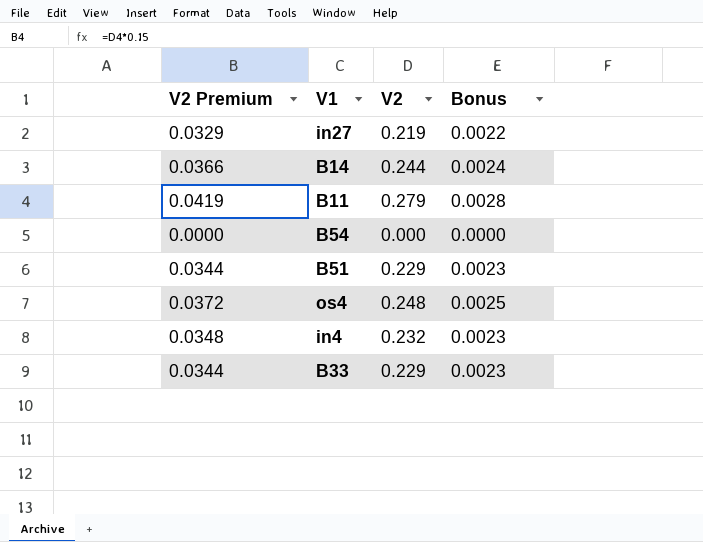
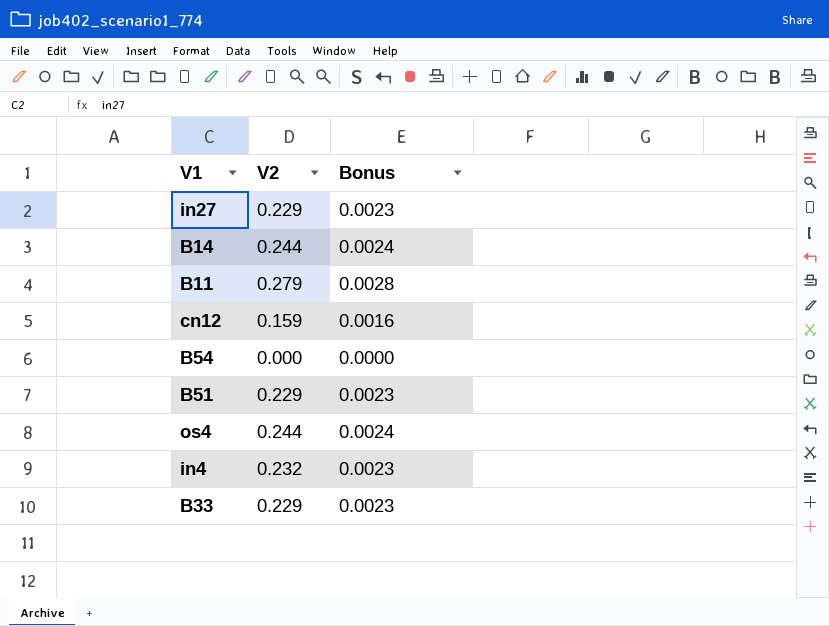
column V2 Premium | formula: [V2] * 0.15 -> none
in27 | V2: 0.219 -> 0.229
in27 | Bonus: 0.0022 -> 0.0023
row cn12: none -> 0.159 | 0.0016
os4 | V2: 0.248 -> 0.244
os4 | Bonus: 0.0025 -> 0.0024

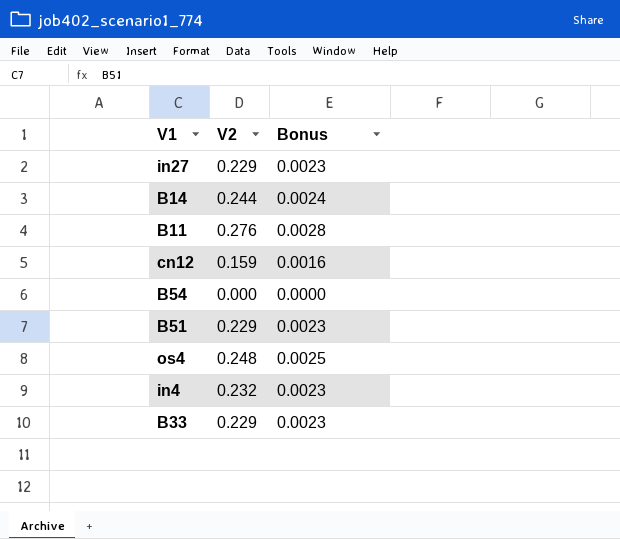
B11 | V2: 0.279 -> 0.276
os4 | V2: 0.244 -> 0.248
os4 | Bonus: 0.0024 -> 0.0025

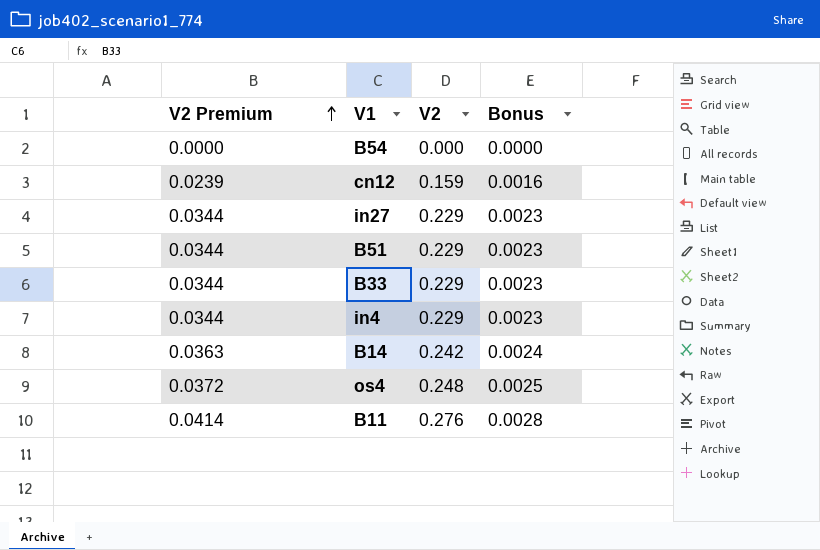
row order: none -> V2 Premium ascending
column V2 Premium | formula: none -> [V2] * 0.15
in4 | V2: 0.232 -> 0.229
B14 | V2: 0.244 -> 0.242

